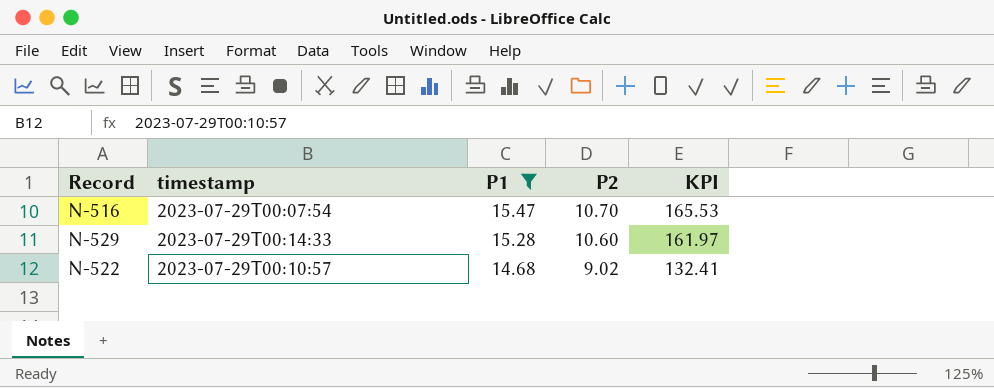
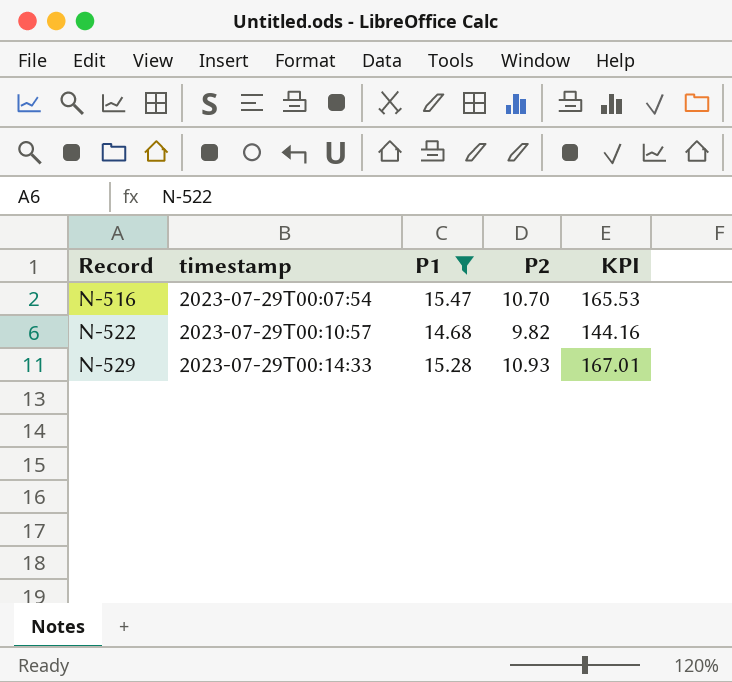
row order: P1 descending -> Record ascending
N-522 | P2: 9.02 -> 9.82
N-522 | KPI: 132.41 -> 144.16
N-529 | P2: 10.60 -> 10.93
N-529 | KPI: 161.97 -> 167.01

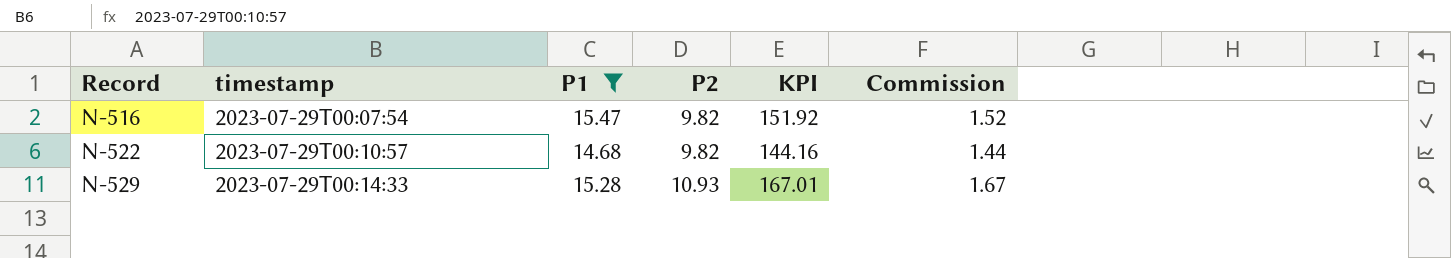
column Commission | formula: none -> [KPI] * 0.01
N-516 | P2: 10.70 -> 9.82
N-516 | KPI: 165.53 -> 151.92

